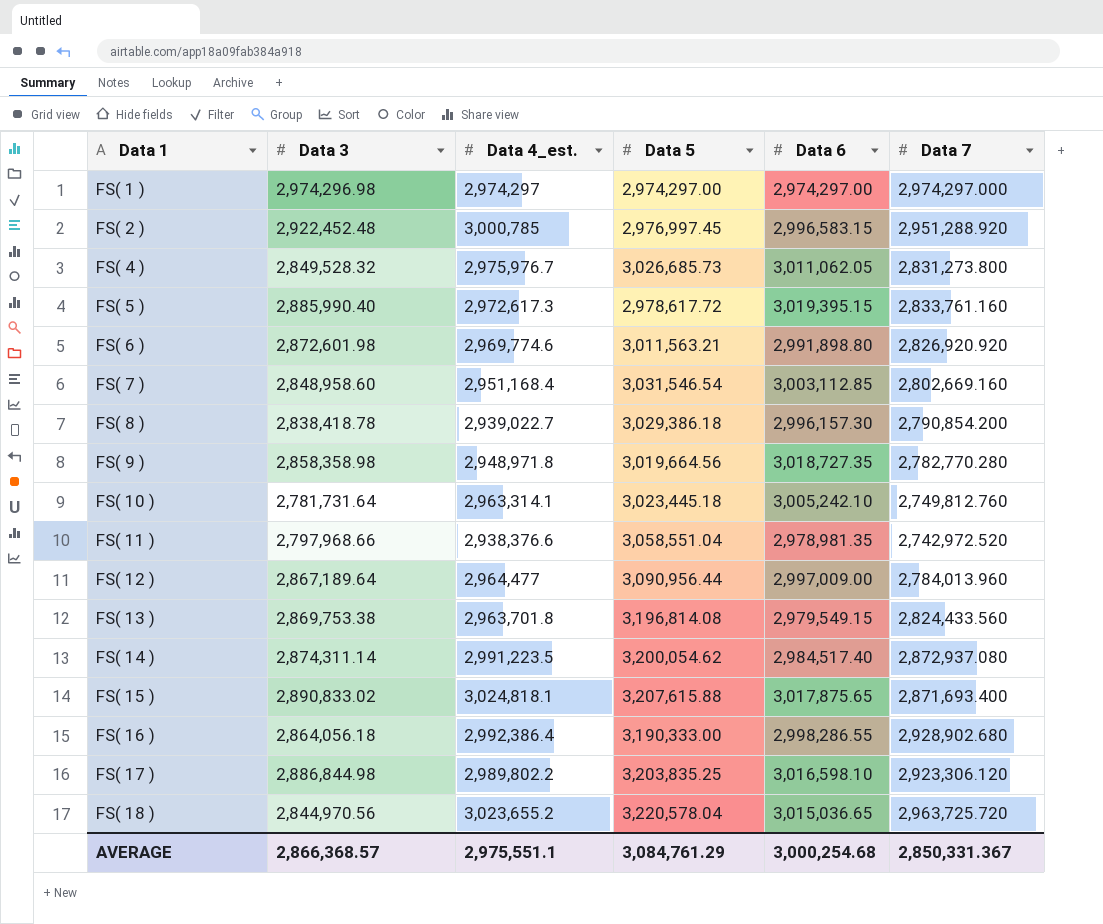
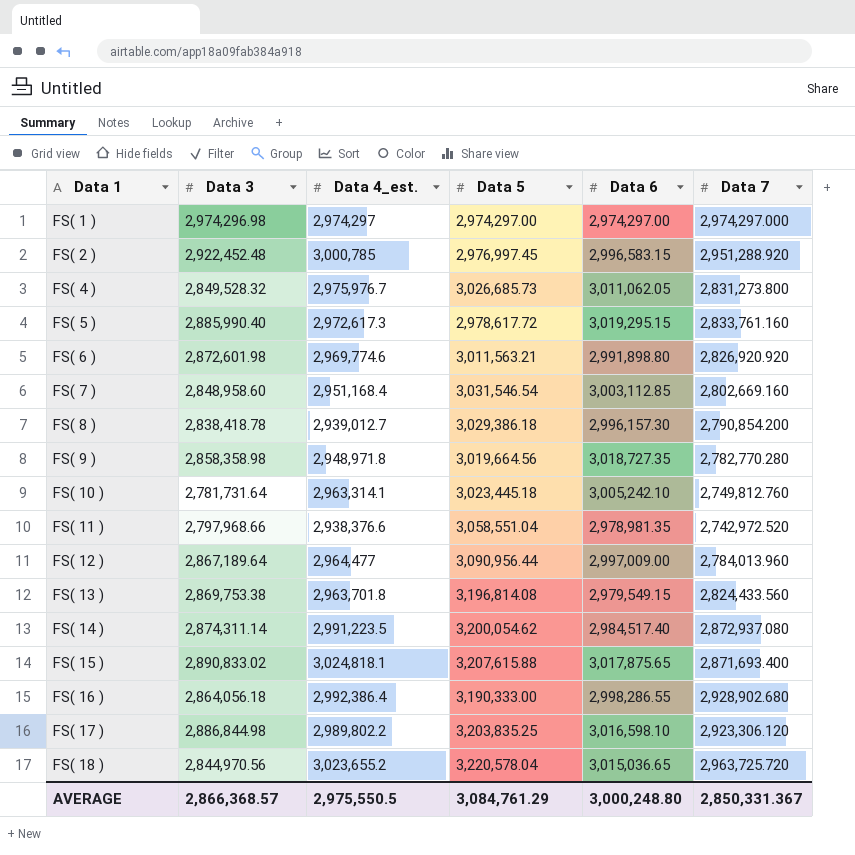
FS( 5 ) | Data 6: 3,019,395.15 -> 3,019,295.15
FS( 8 ) | Data 4_est.: 2,939,022.7 -> 2,939,012.7
AVERAGE | Data 4_est.: 2,975,551.1 -> 2,975,550.5
AVERAGE | Data 6: 3,000,254.68 -> 3,000,248.80

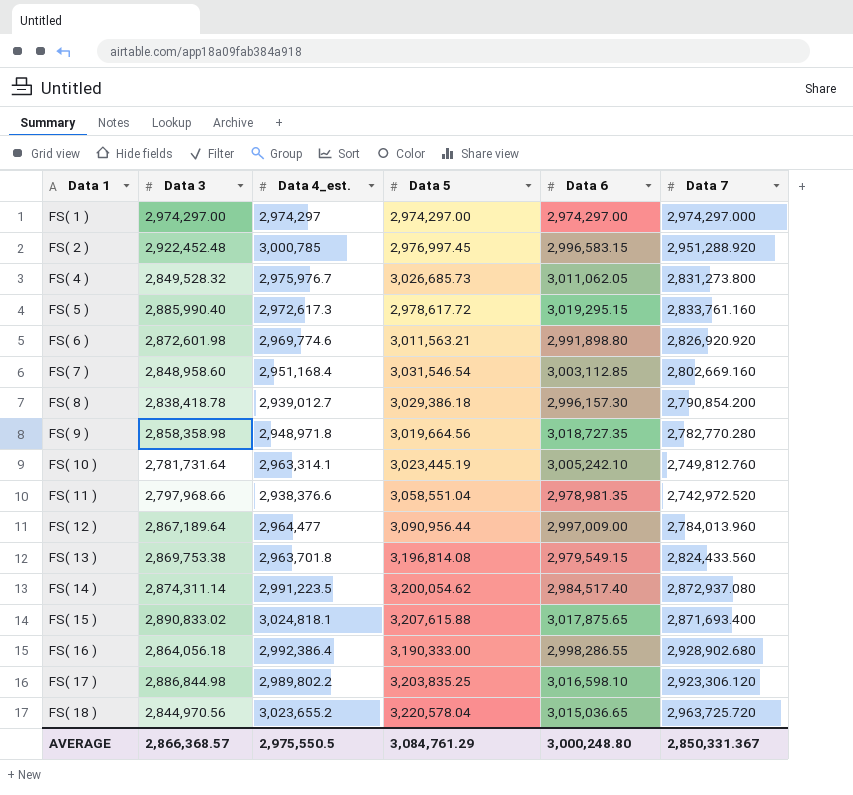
FS( 1 ) | Data 3: 2,974,296.98 -> 2,974,297.00
FS( 10 ) | Data 5: 3,023,445.18 -> 3,023,445.19

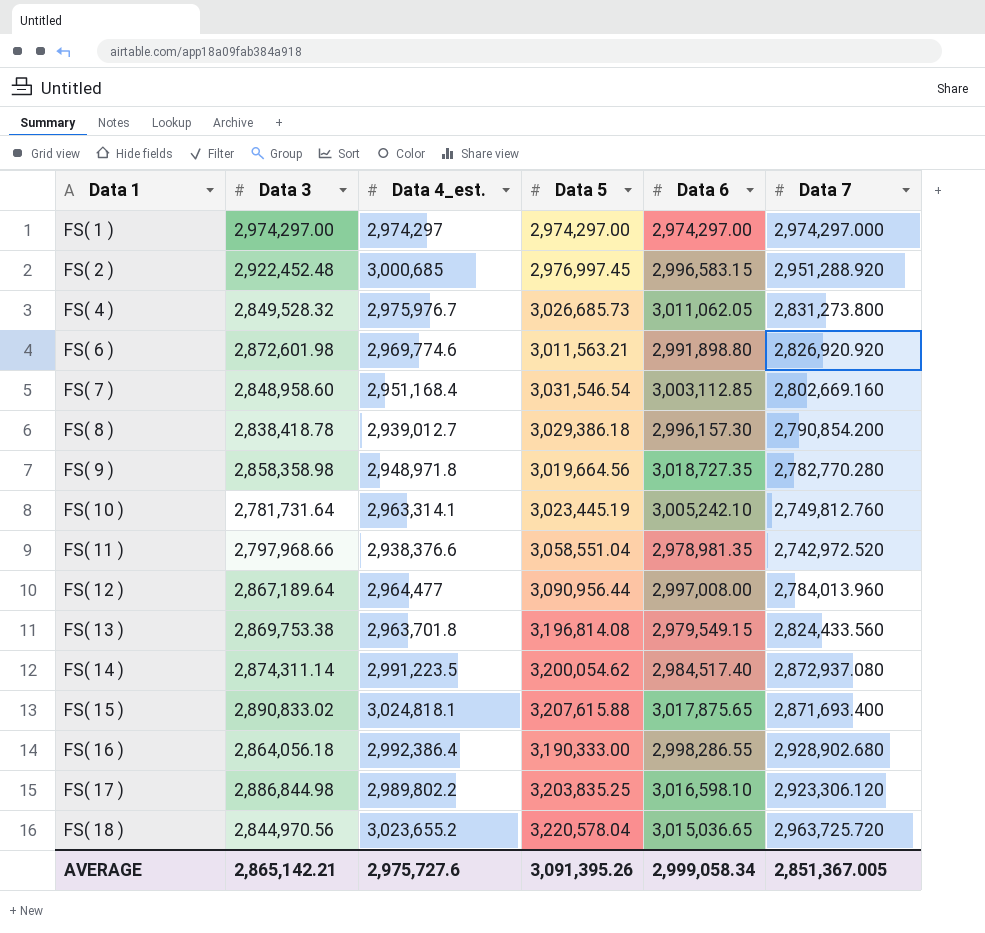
row FS( 5 ): 2,885,990.40 | 2,972,617.3 | 2,978,617.72 | 3,019,295.15 | 2,833,761.160 -> none
FS( 2 ) | Data 4_est.: 3,000,785 -> 3,000,685
FS( 12 ) | Data 6: 2,997,009.00 -> 2,997,008.00
AVERAGE | Data 3: 2,866,368.57 -> 2,865,142.21
AVERAGE | Data 4_est.: 2,975,550.5 -> 2,975,727.6
AVERAGE | Data 5: 3,084,761.29 -> 3,091,395.26
AVERAGE | Data 6: 3,000,248.80 -> 2,999,058.34
AVERAGE | Data 7: 2,850,331.367 -> 2,851,367.005

